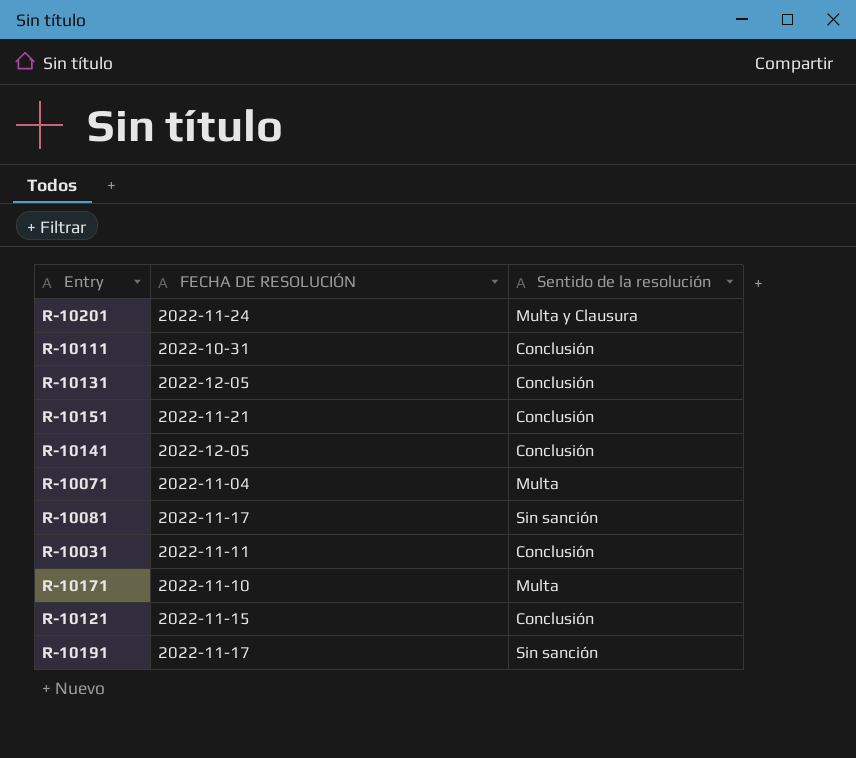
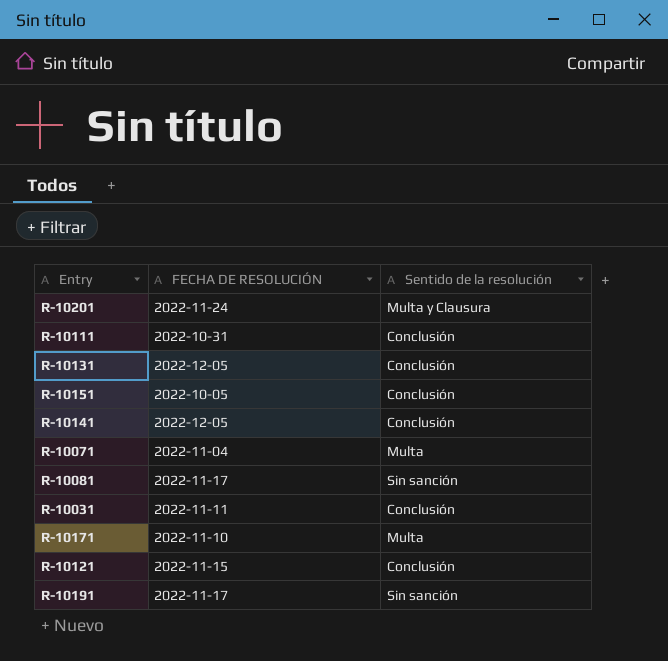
R-10151 | FECHA DE RESOLUCIÓN: 2022-11-21 -> 2022-10-05

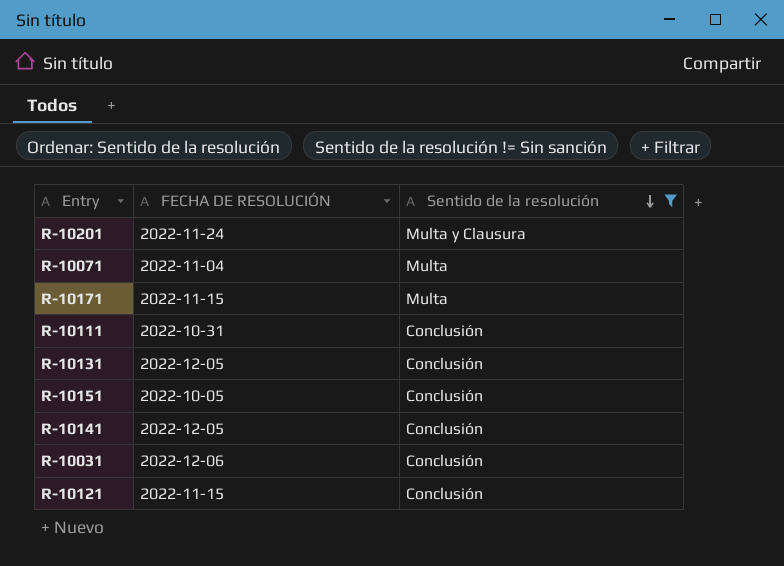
filter: none -> Sentido de la resolución != Sin sanción
row order: none -> Sentido de la resolución descending
R-10171 | FECHA DE RESOLUCIÓN: 2022-11-10 -> 2022-11-15
R-10031 | FECHA DE RESOLUCIÓN: 2022-11-11 -> 2022-12-06

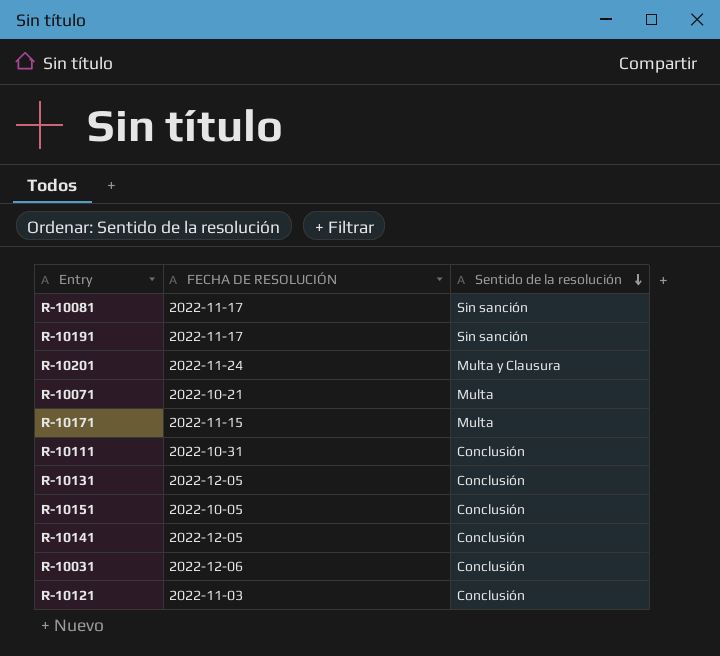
filter: Sentido de la resolución != Sin sanción -> none
R-10071 | FECHA DE RESOLUCIÓN: 2022-11-04 -> 2022-10-21
R-10121 | FECHA DE RESOLUCIÓN: 2022-11-15 -> 2022-11-03

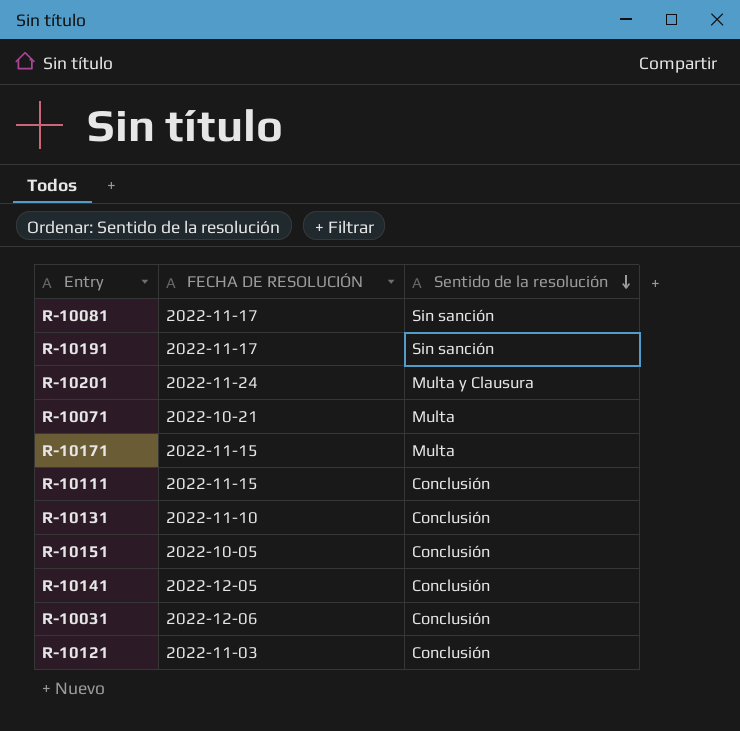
R-10111 | FECHA DE RESOLUCIÓN: 2022-10-31 -> 2022-11-15
R-10131 | FECHA DE RESOLUCIÓN: 2022-12-05 -> 2022-11-10

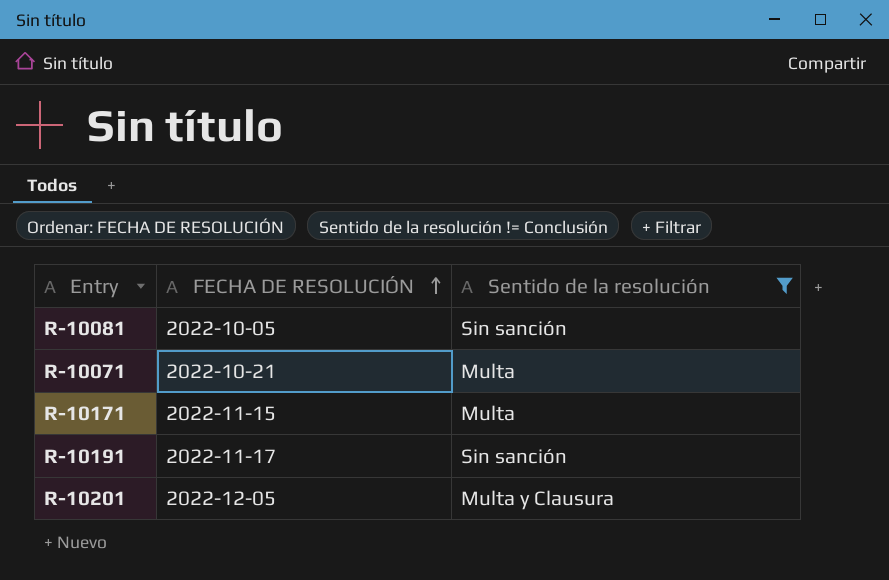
filter: none -> Sentido de la resolución != Conclusión
row order: Sentido de la resolución descending -> FECHA DE RESOLUCIÓN ascending
R-10081 | FECHA DE RESOLUCIÓN: 2022-11-17 -> 2022-10-05
R-10201 | FECHA DE RESOLUCIÓN: 2022-11-24 -> 2022-12-05

